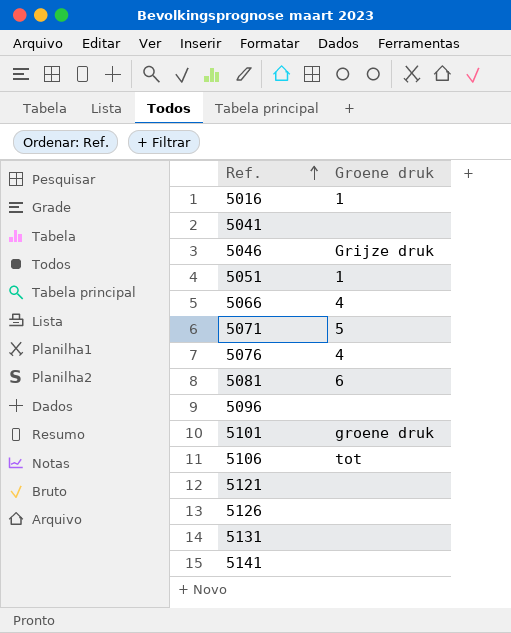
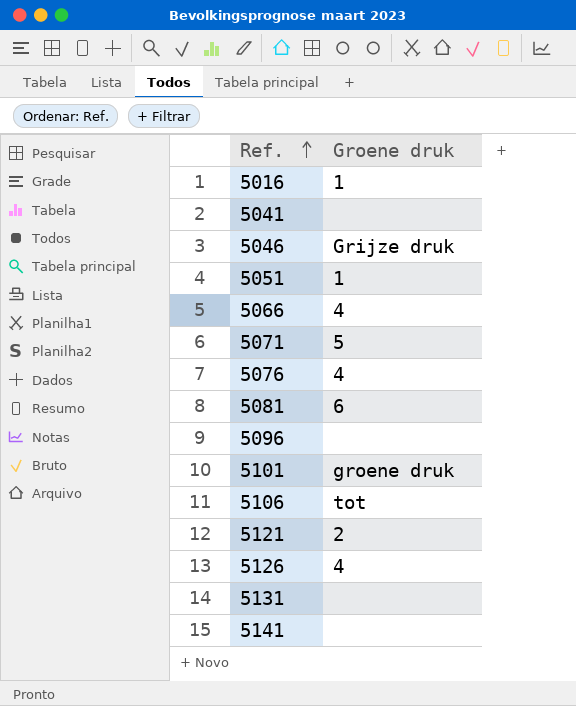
5121 | Groene druk: none -> 2
5126 | Groene druk: none -> 4

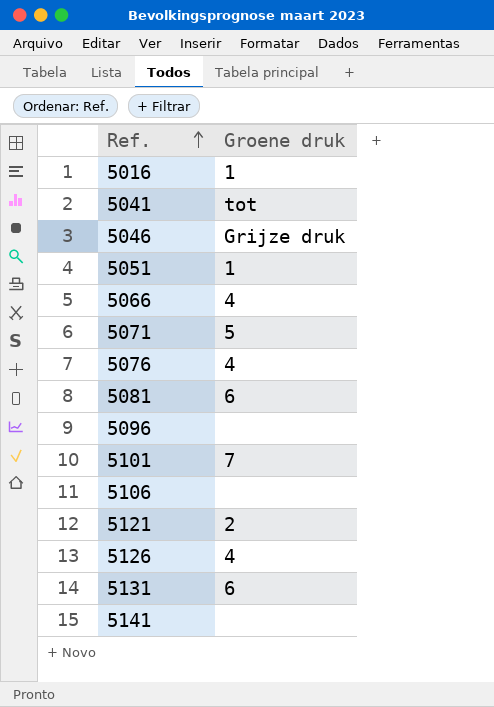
5041 | Groene druk: none -> tot
5101 | Groene druk: groene druk -> 7
5106 | Groene druk: tot -> none
5131 | Groene druk: none -> 6

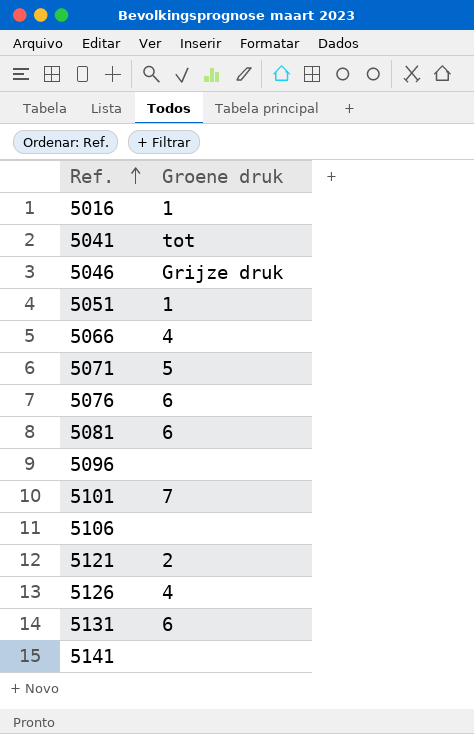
5076 | Groene druk: 4 -> 6

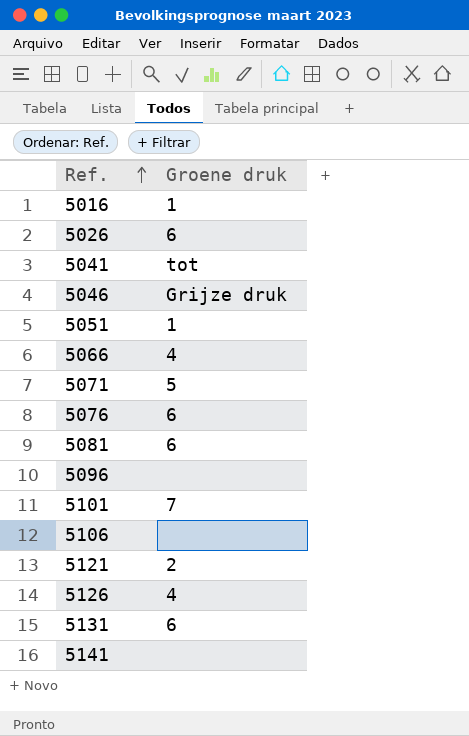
row 5026: none -> 6

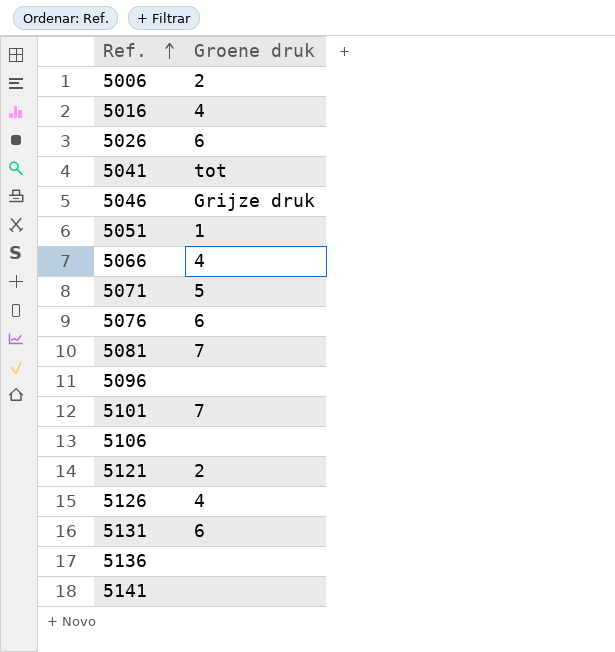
row 5006: none -> 2
5016 | Groene druk: 1 -> 4
5081 | Groene druk: 6 -> 7
row 5136: none -> none

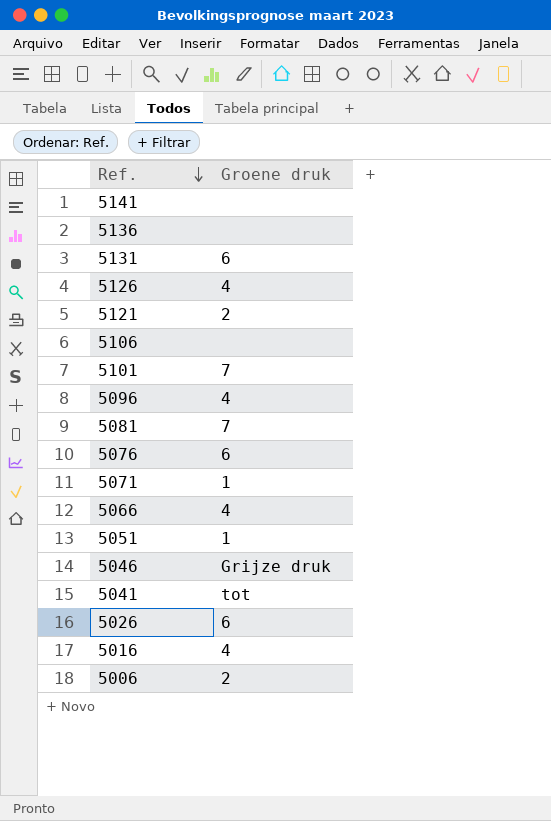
row order: Ref. ascending -> Ref. descending
5096 | Groene druk: none -> 4
5071 | Groene druk: 5 -> 1

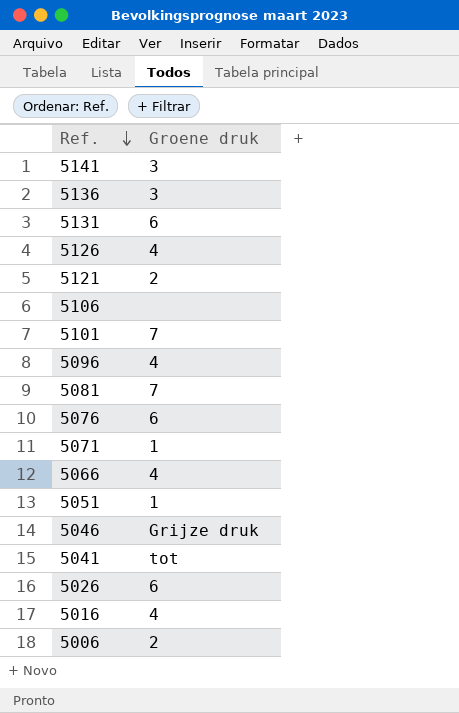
5141 | Groene druk: none -> 3
5136 | Groene druk: none -> 3

